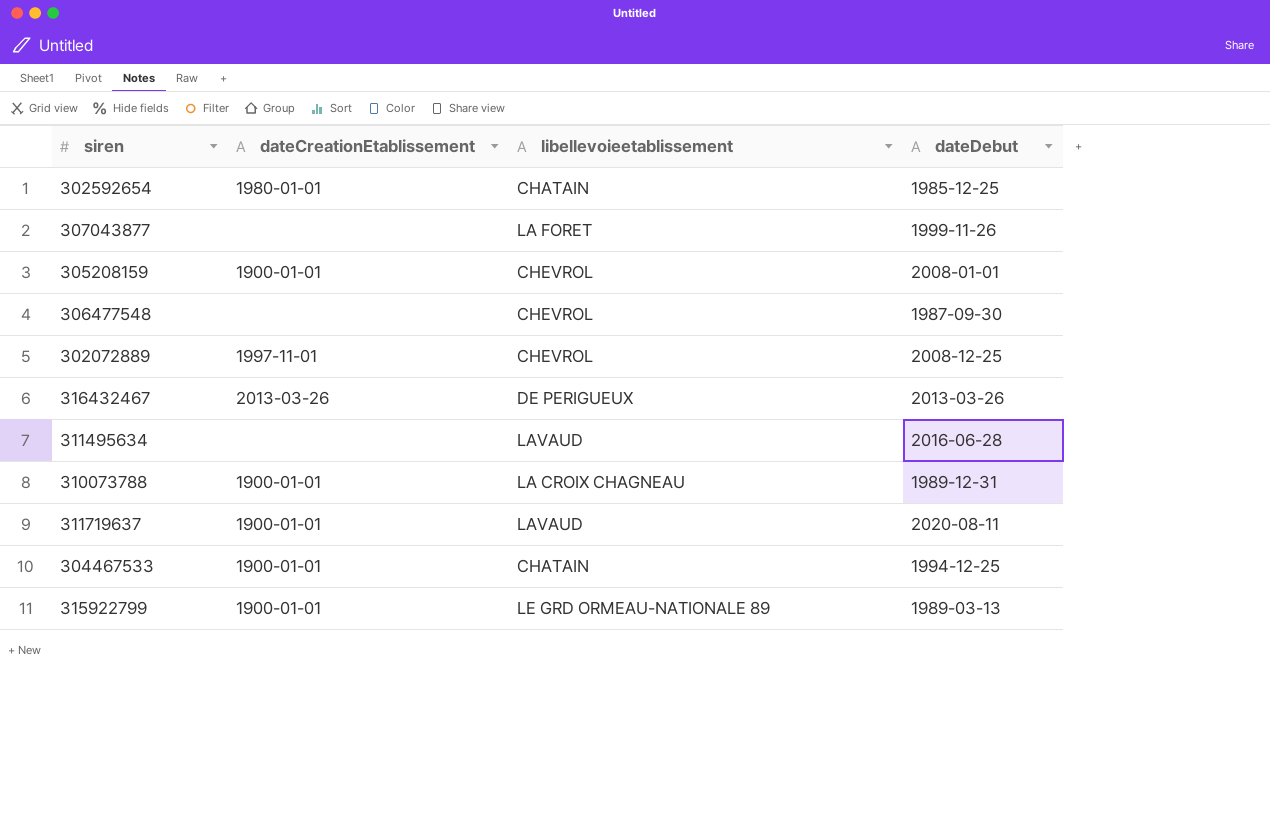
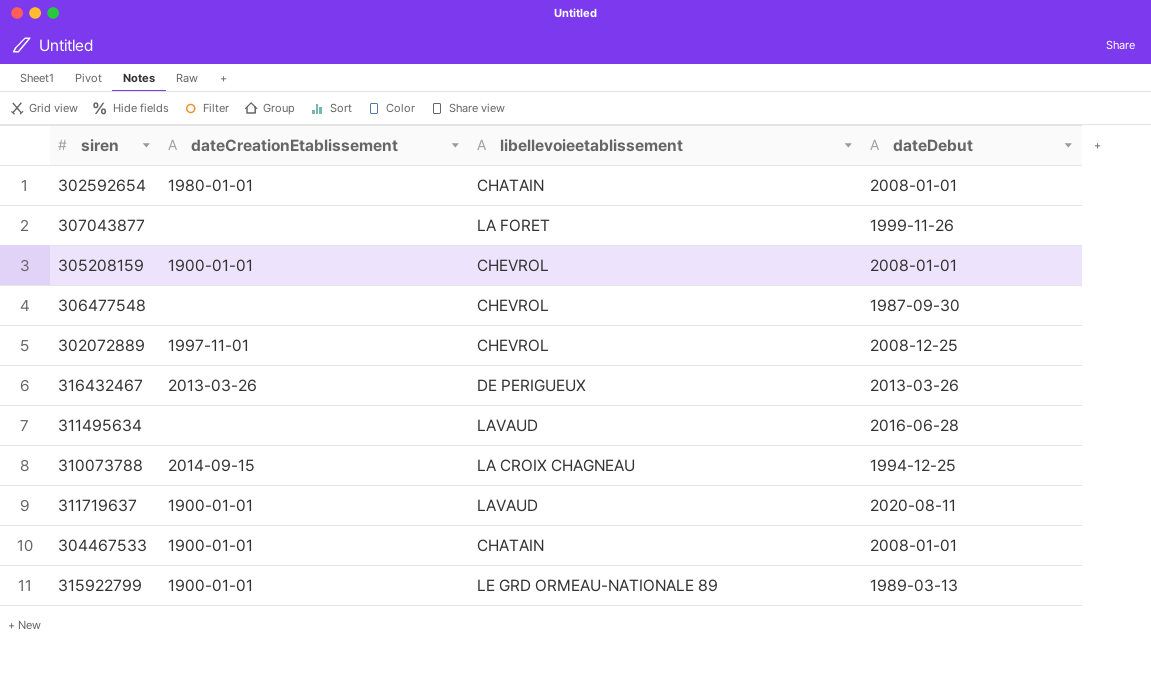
302592654 | dateDebut: 1985-12-25 -> 2008-01-01
310073788 | dateCreationEtablissement: 1900-01-01 -> 2014-09-15
310073788 | dateDebut: 1989-12-31 -> 1994-12-25
304467533 | dateDebut: 1994-12-25 -> 2008-01-01

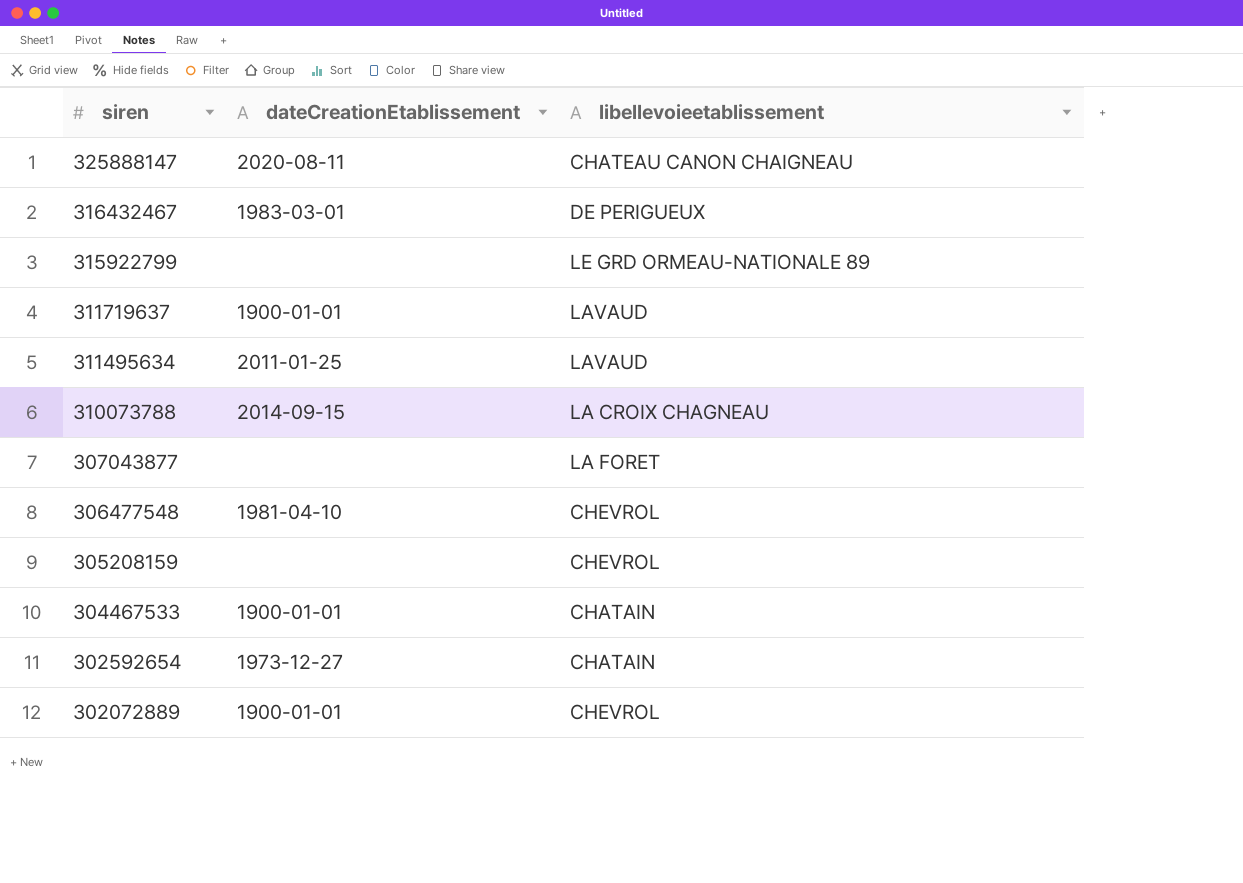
row order: none -> siren descending
column dateDebut | position: 4 -> none
row 325888147: none -> 2020-08-11 | CHATEAU CANON CHAIGNEAU
316432467 | dateCreationEtablissement: 2013-03-26 -> 1983-03-01
315922799 | dateCreationEtablissement: 1900-01-01 -> none
311495634 | dateCreationEtablissement: none -> 2011-01-25
306477548 | dateCreationEtablissement: none -> 1981-04-10
305208159 | dateCreationEtablissement: 1900-01-01 -> none
302592654 | dateCreationEtablissement: 1980-01-01 -> 1973-12-27
302072889 | dateCreationEtablissement: 1997-11-01 -> 1900-01-01

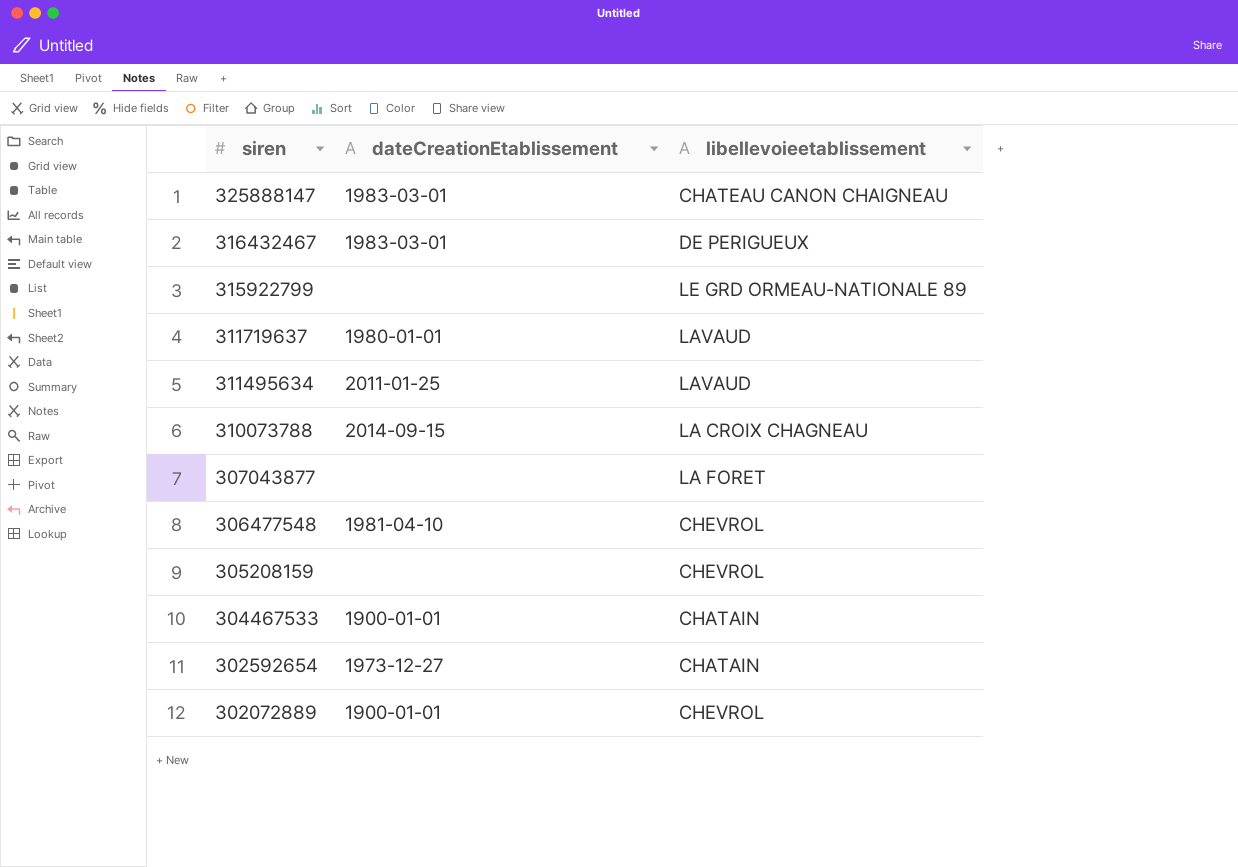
325888147 | dateCreationEtablissement: 2020-08-11 -> 1983-03-01
311719637 | dateCreationEtablissement: 1900-01-01 -> 1980-01-01

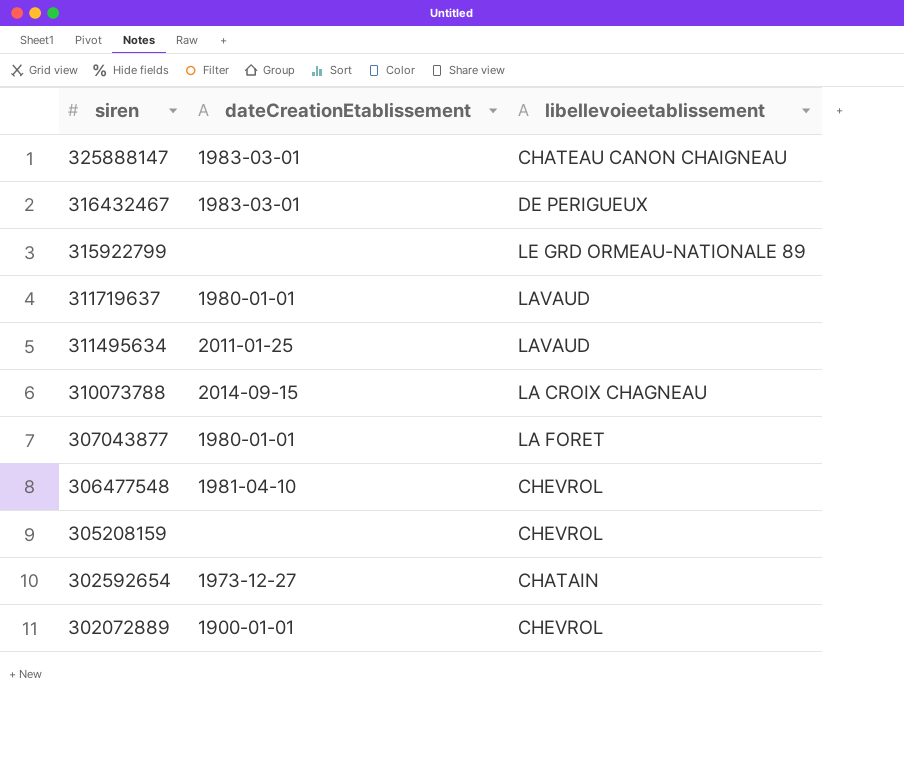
row 304467533: 1900-01-01 | CHATAIN -> none
307043877 | dateCreationEtablissement: none -> 1980-01-01

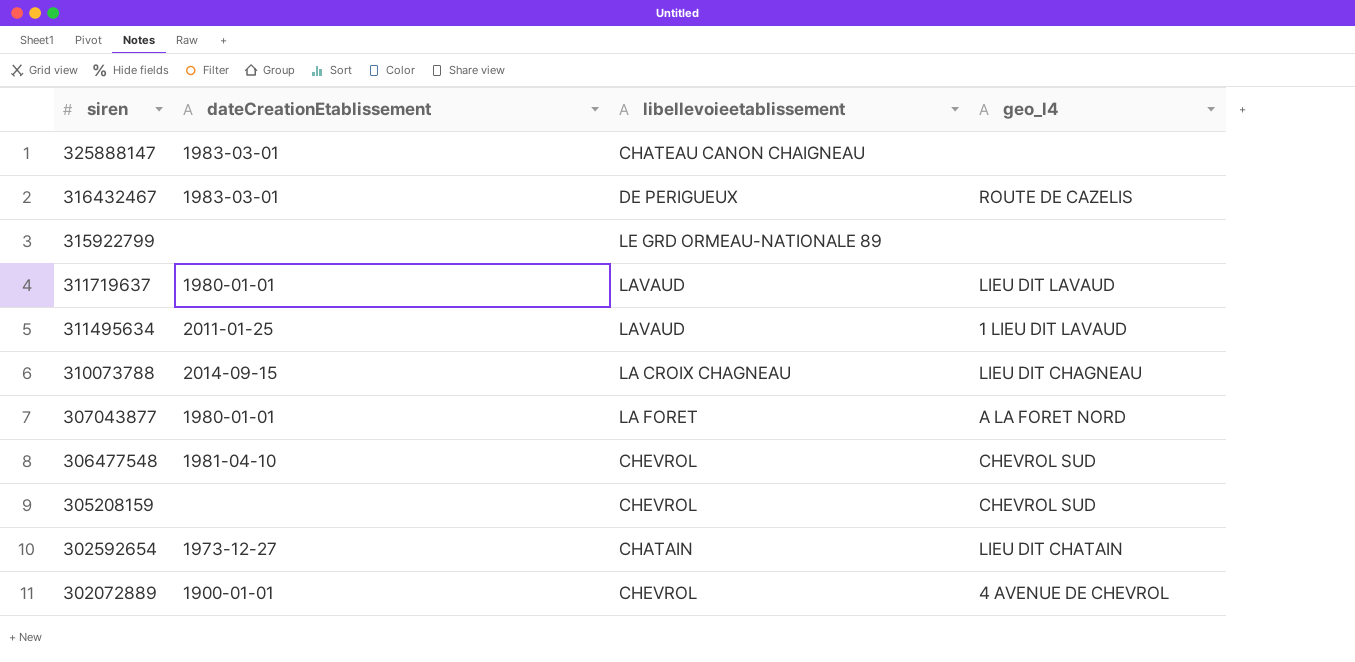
column geo_l4 | position: none -> 4

